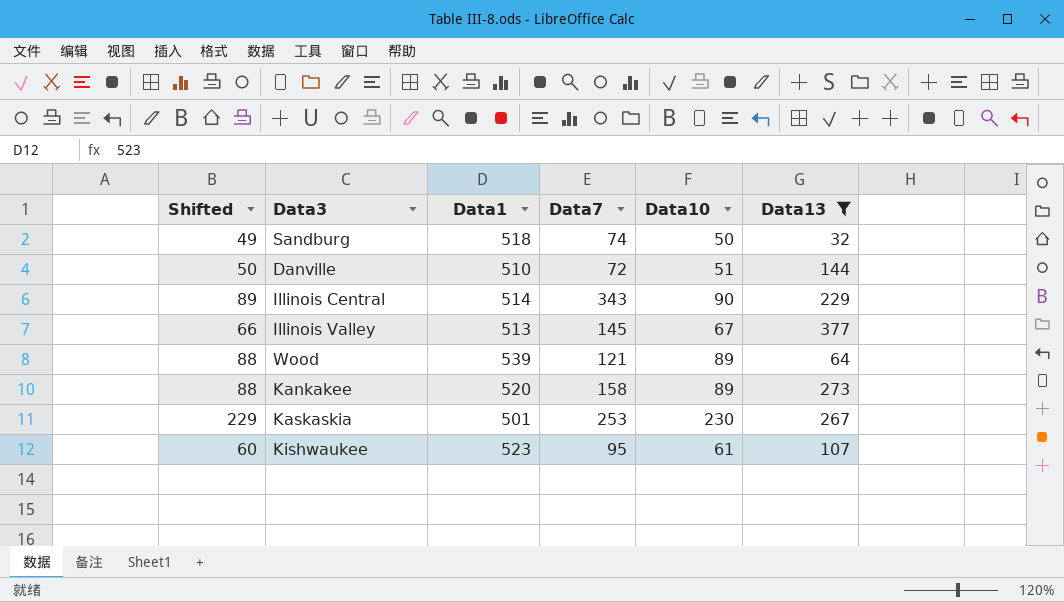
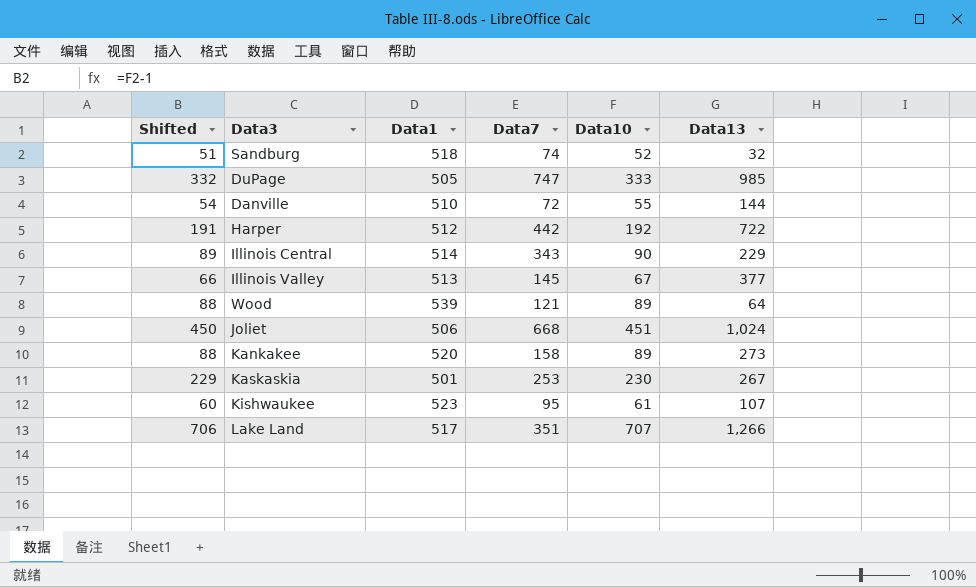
filter: Data13 <= 377 -> none
Sandburg | Shifted: 49 -> 51
Sandburg | Data10: 50 -> 52
Danville | Shifted: 50 -> 54
Danville | Data10: 51 -> 55

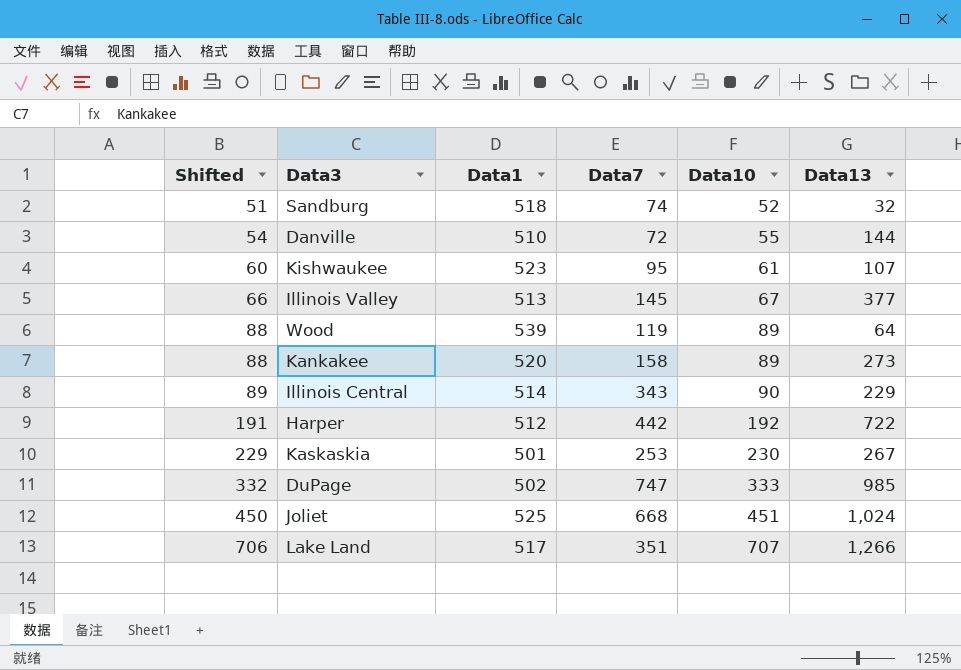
row order: none -> Shifted ascending
Wood | Data7: 121 -> 119
DuPage | Data1: 505 -> 502
Joliet | Data1: 506 -> 525

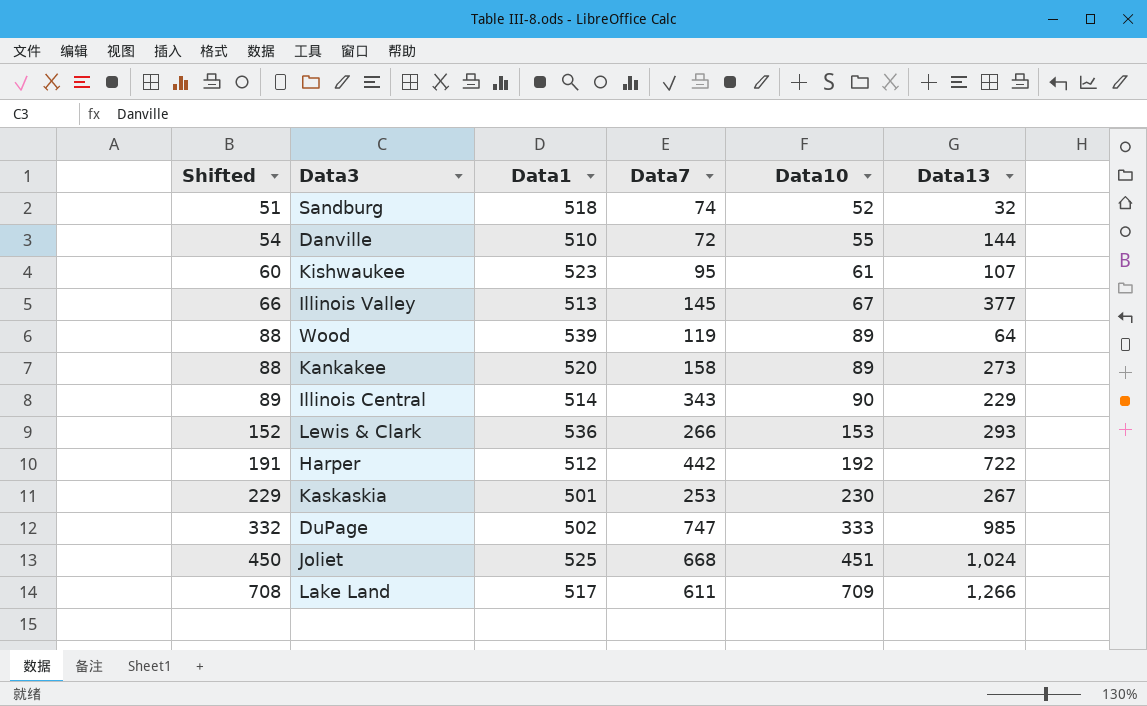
row Lewis & Clark: none -> 152 | 536 | 266 | 153 | 293
Lake Land | Shifted: 706 -> 708
Lake Land | Data7: 351 -> 611
Lake Land | Data10: 707 -> 709

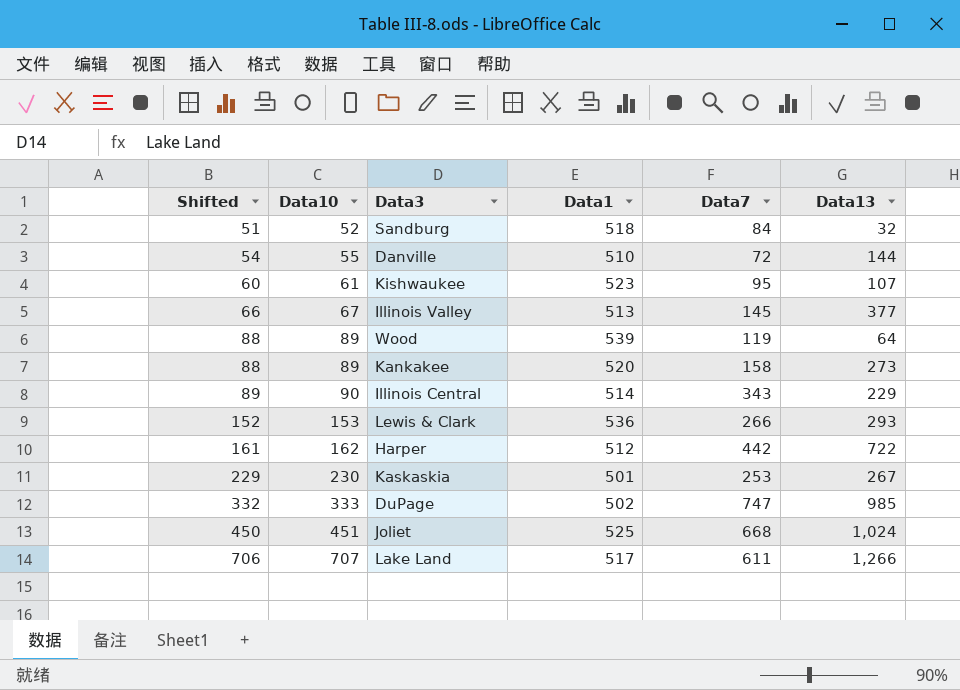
column Data10 | position: 5 -> 2
Sandburg | Data7: 74 -> 84
Harper | Shifted: 191 -> 161
Harper | Data10: 192 -> 162
Lake Land | Shifted: 708 -> 706
Lake Land | Data10: 709 -> 707

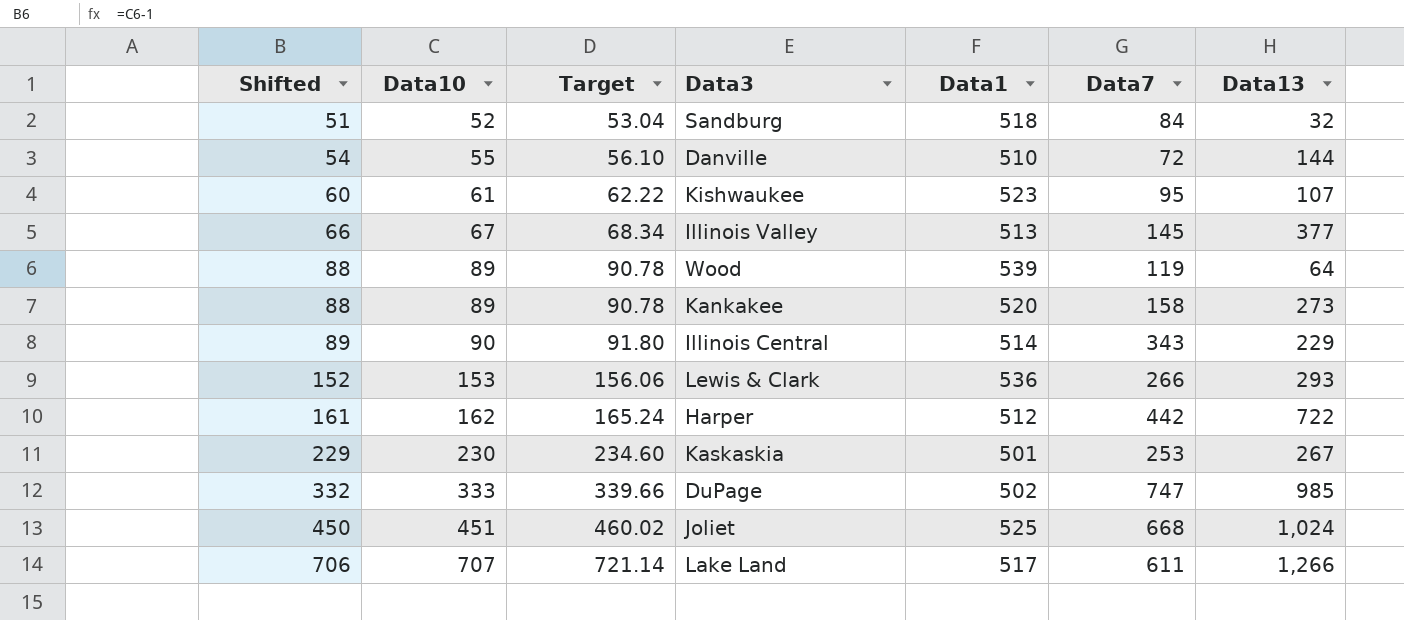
column Target | formula: none -> [Data10] * 1.02

